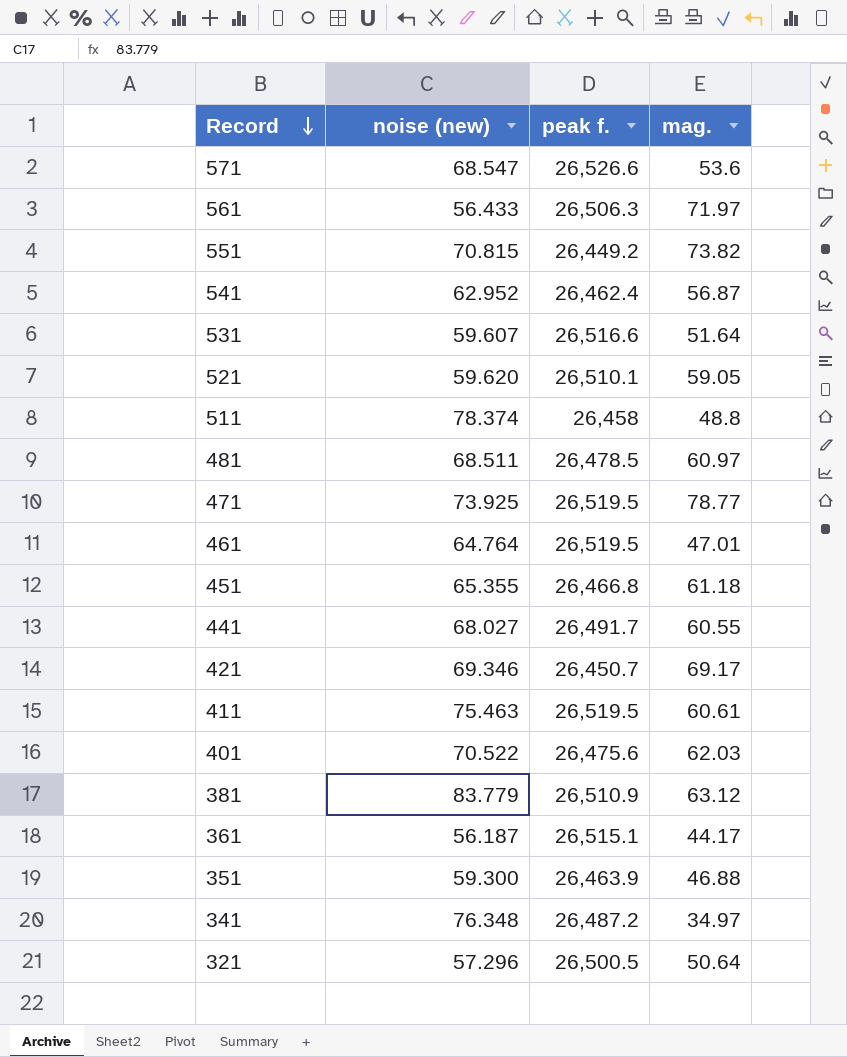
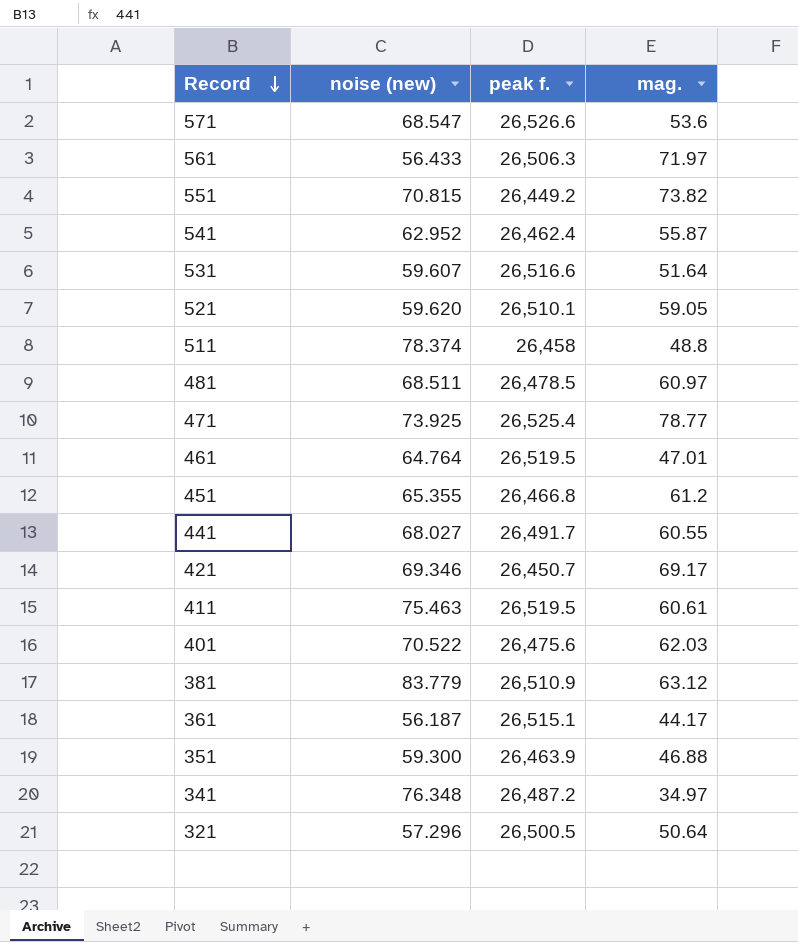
541 | mag.: 56.87 -> 55.87
471 | peak f.: 26,519.5 -> 26,525.4
451 | mag.: 61.18 -> 61.2

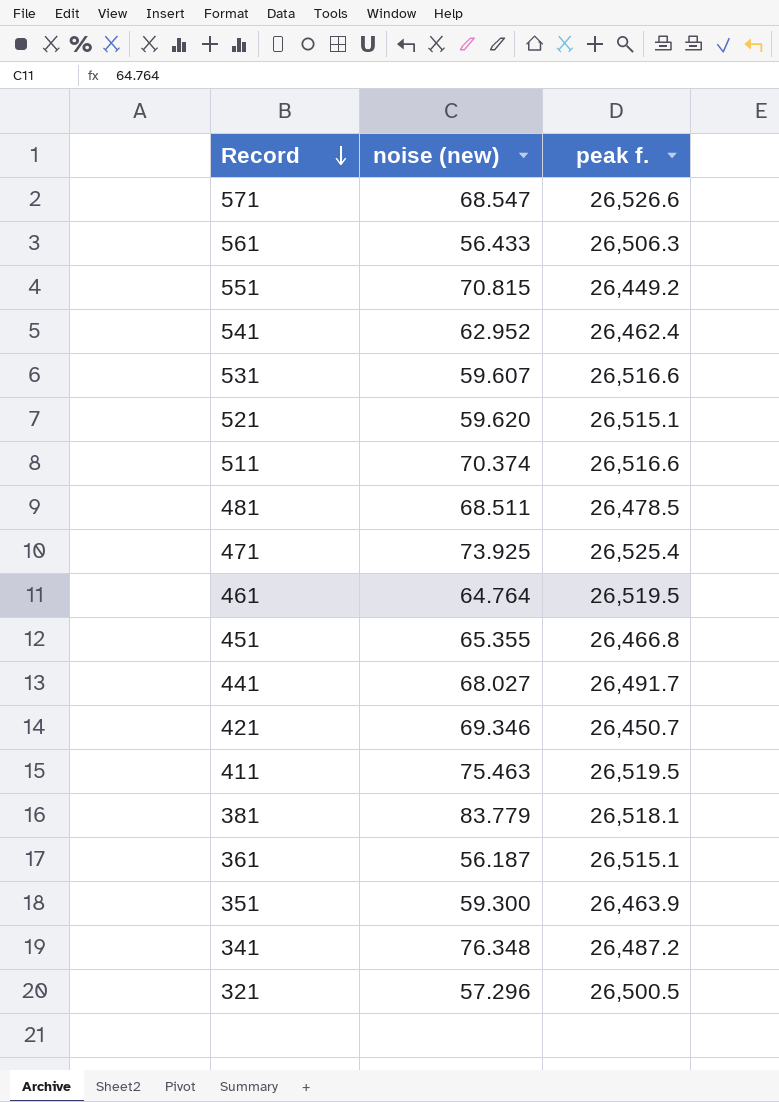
column mag. | position: 4 -> none
row 401: 70.522 | 26,475.6 | 62.03 -> none
521 | peak f.: 26,510.1 -> 26,515.1
511 | noise (new): 78.374 -> 70.374
511 | peak f.: 26,458 -> 26,516.6
381 | peak f.: 26,510.9 -> 26,518.1

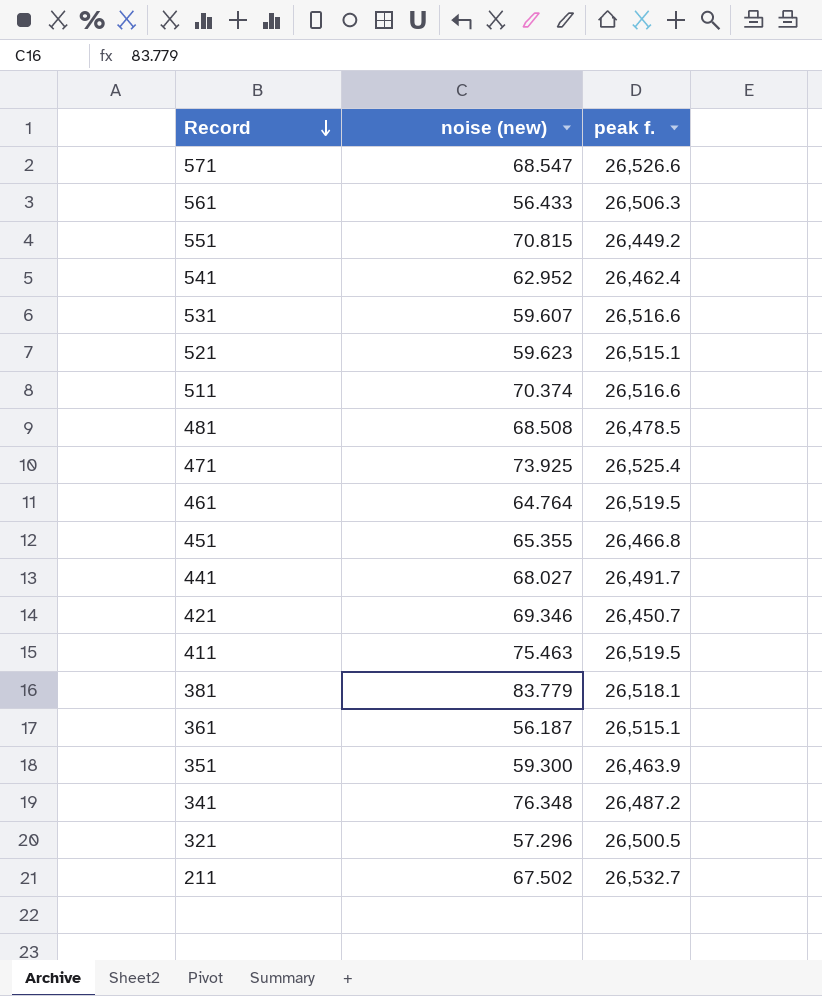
521 | noise (new): 59.620 -> 59.623
481 | noise (new): 68.511 -> 68.508
row 211: none -> 67.502 | 26,532.7

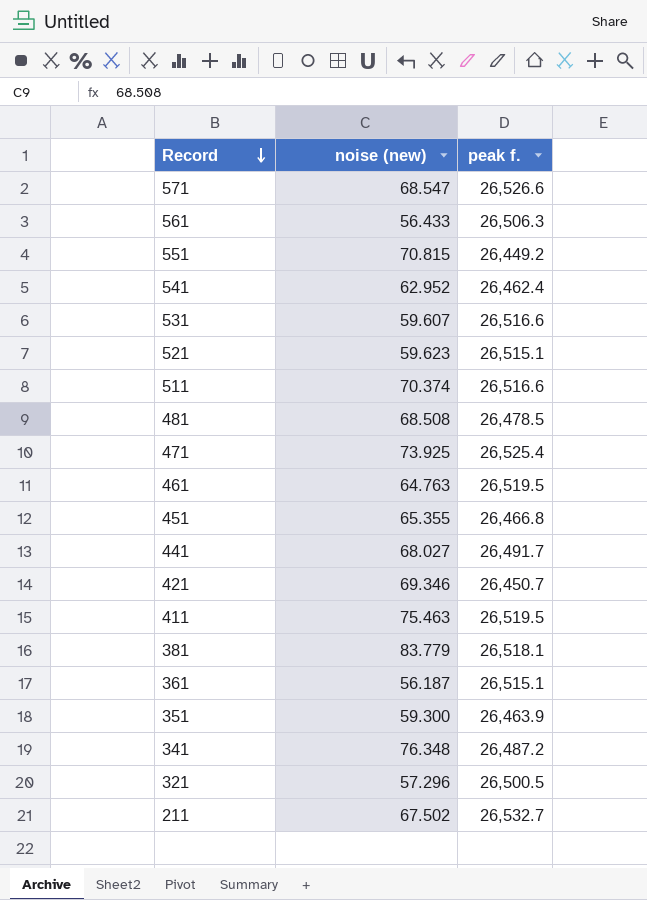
461 | noise (new): 64.764 -> 64.763

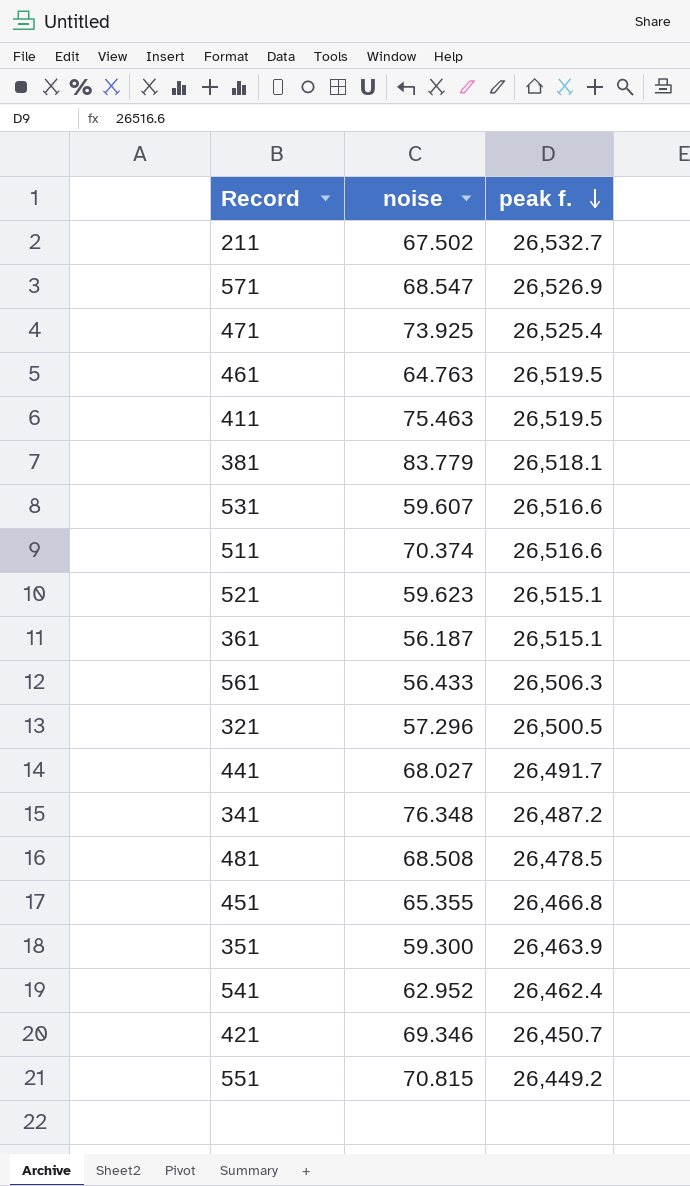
row order: Record descending -> peak f. descending
column name: noise (new) -> noise
571 | peak f.: 26,526.6 -> 26,526.9

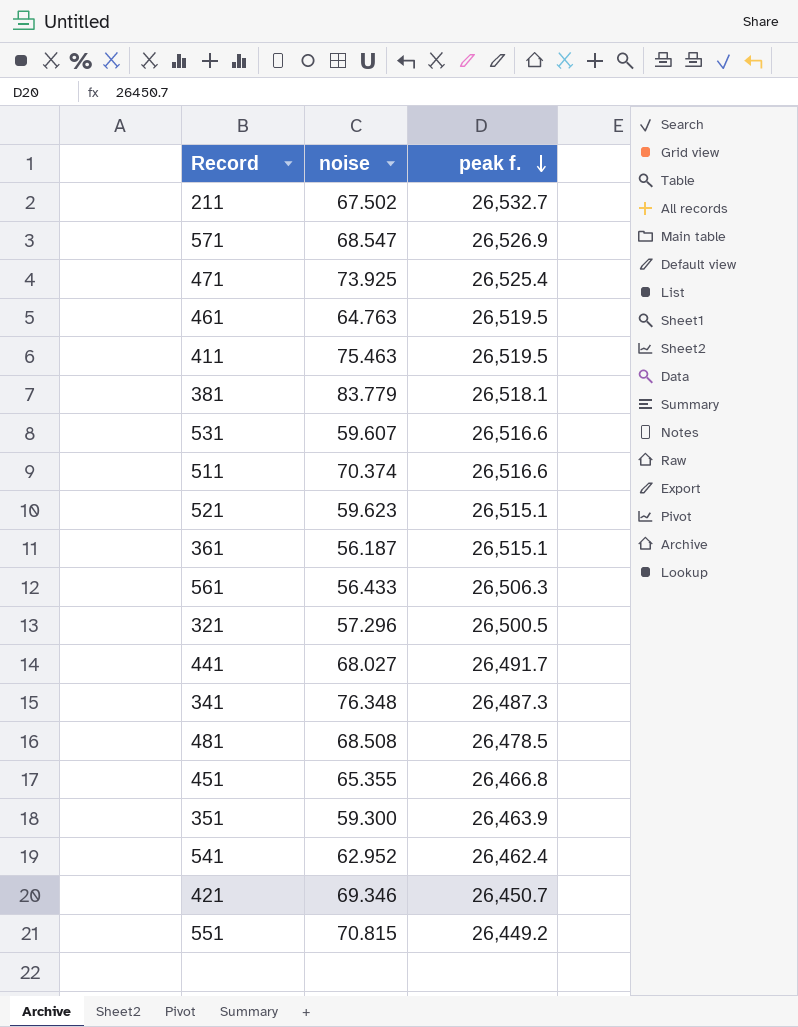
341 | peak f.: 26,487.2 -> 26,487.3

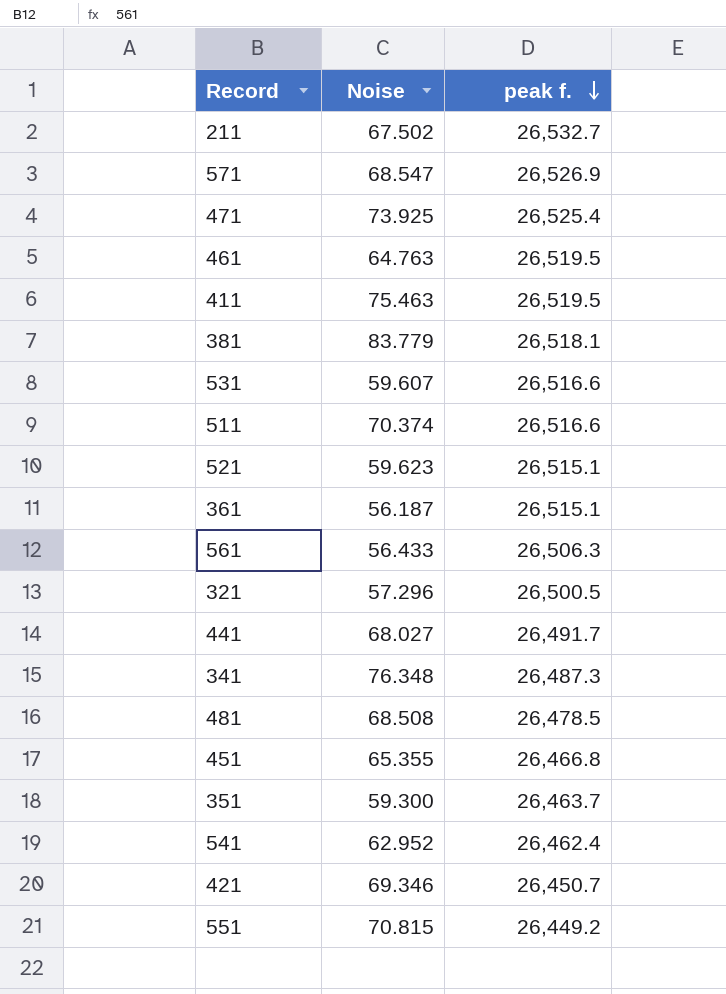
column name: noise -> Noise
351 | peak f.: 26,463.9 -> 26,463.7

